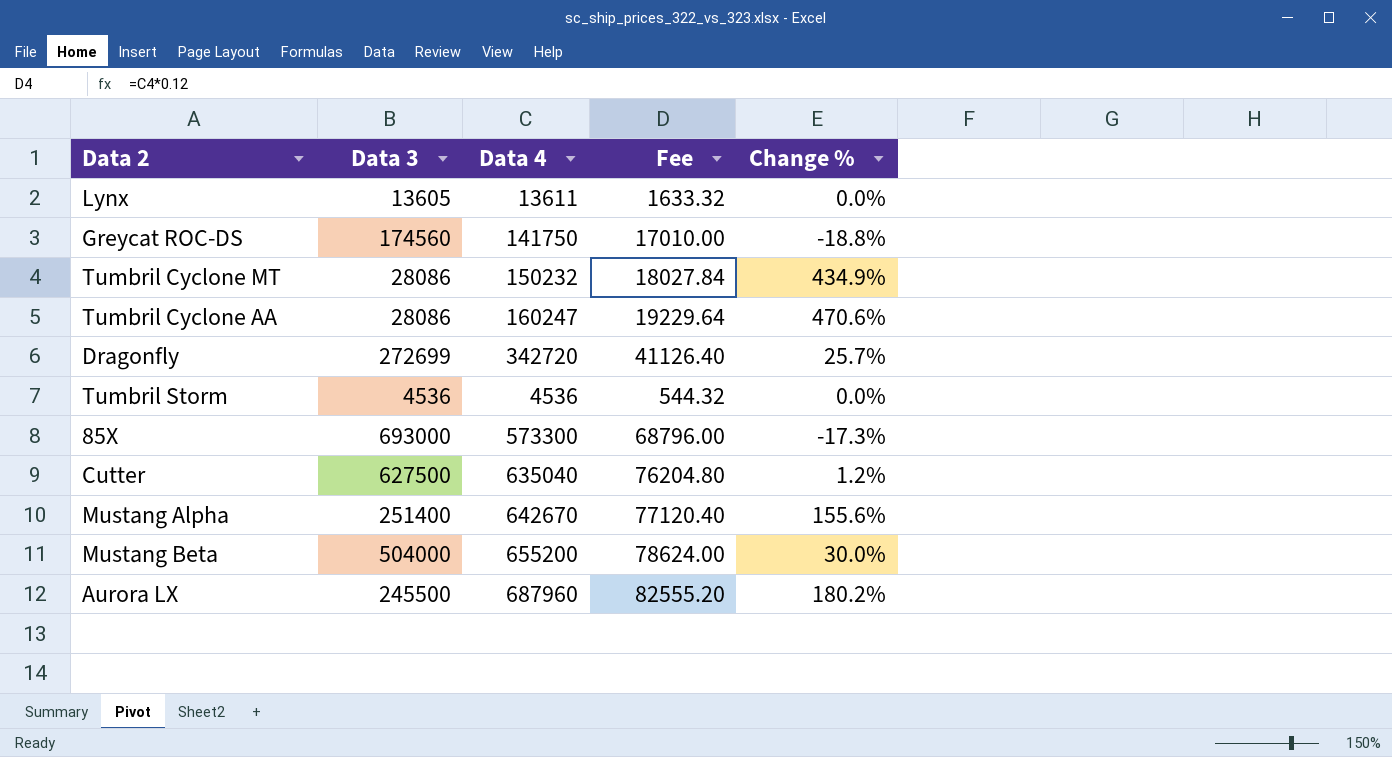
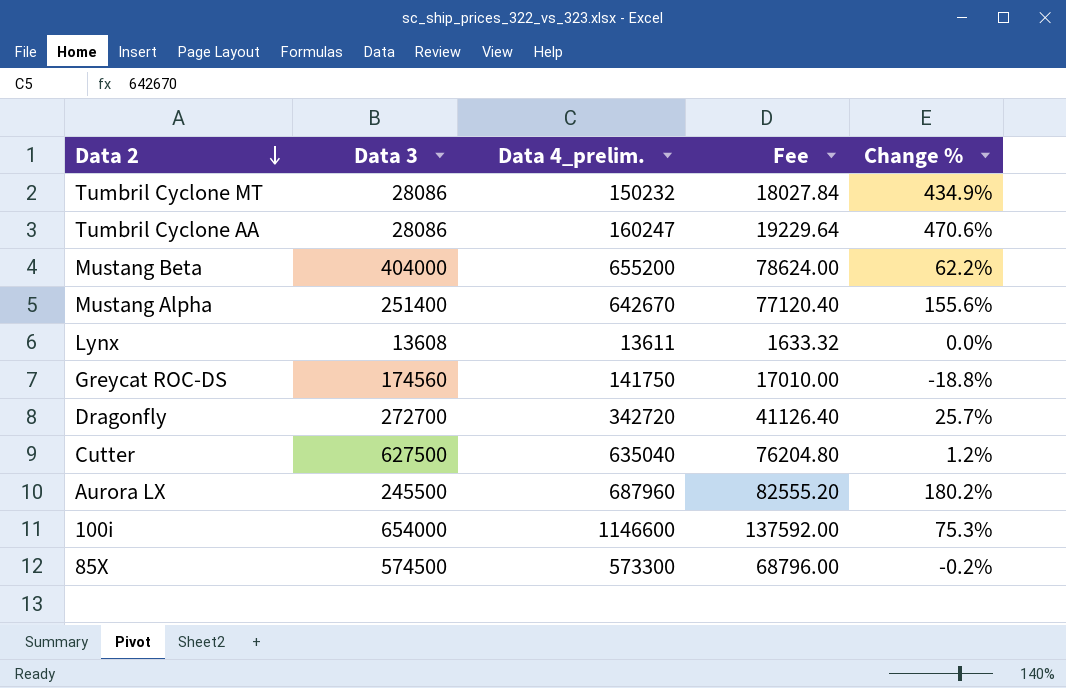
row order: none -> Data 2 descending
column name: Data 4 -> Data 4_prelim.
row Tumbril Storm: 4536 | 4536 | 544.32 | 0.0% -> none
Mustang Beta | Data 3: 504000 -> 404000
Mustang Beta | Change %: 30.0% -> 62.2%
Lynx | Data 3: 13605 -> 13608
Dragonfly | Data 3: 272699 -> 272700
row 100i: none -> 654000 | 1146600 | 137592.00 | 75.3%
85X | Data 3: 693000 -> 574500
85X | Change %: -17.3% -> -0.2%

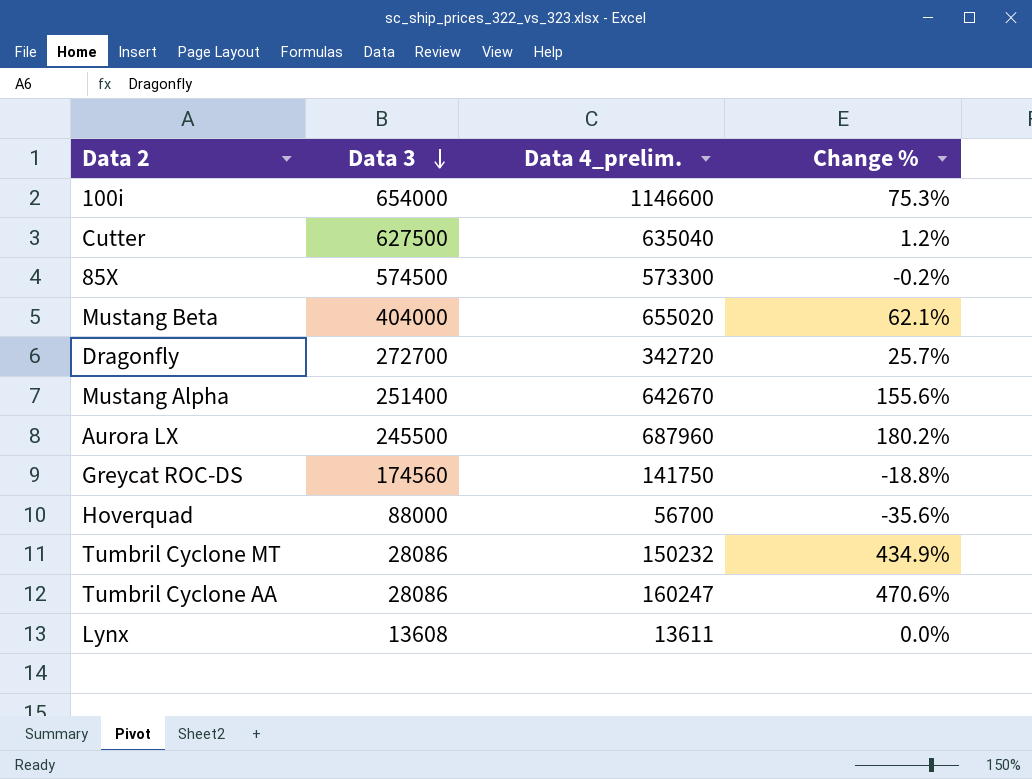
row order: Data 2 descending -> Data 3 descending
column Fee | formula: [Data 4_prelim.] * 0.12 -> none
Mustang Beta | Data 4_prelim.: 655200 -> 655020
Mustang Beta | Change %: 62.2% -> 62.1%
row Hoverquad: none -> 88000 | 56700 | -35.6%

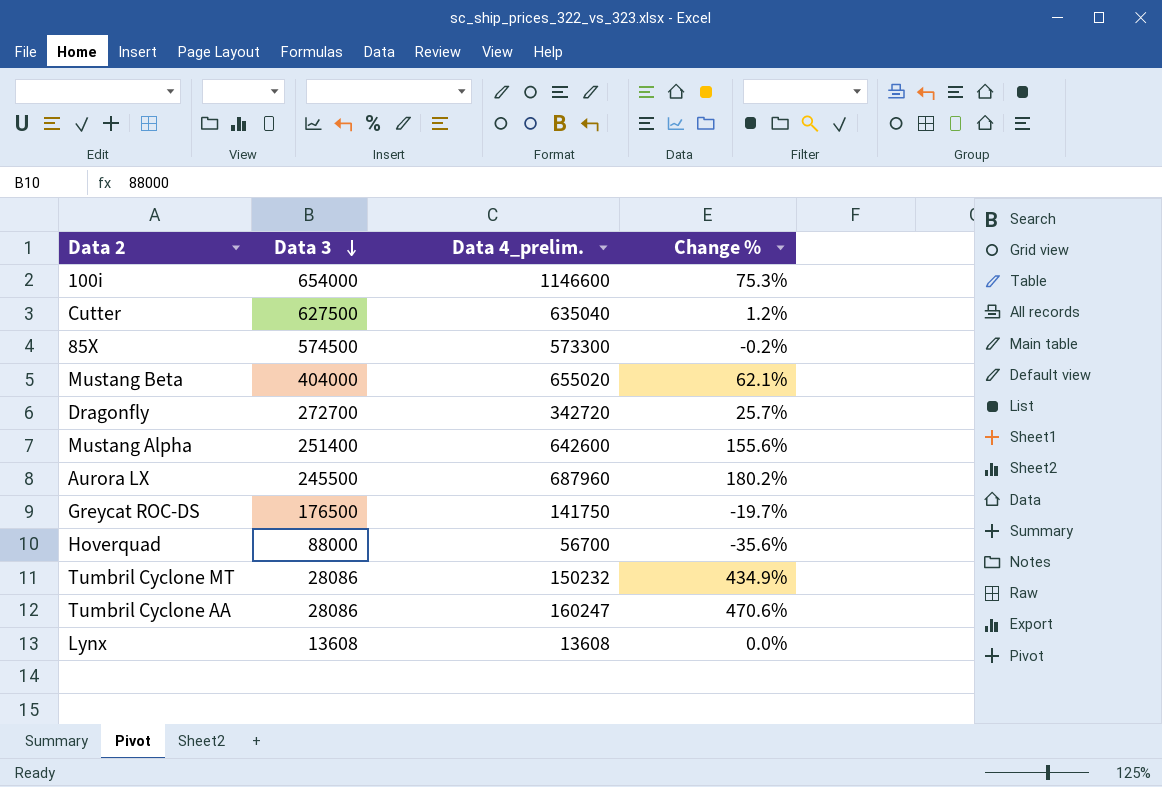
Mustang Alpha | Data 4_prelim.: 642670 -> 642600
Greycat ROC-DS | Data 3: 174560 -> 176500
Greycat ROC-DS | Change %: -18.8% -> -19.7%
Lynx | Data 4_prelim.: 13611 -> 13608

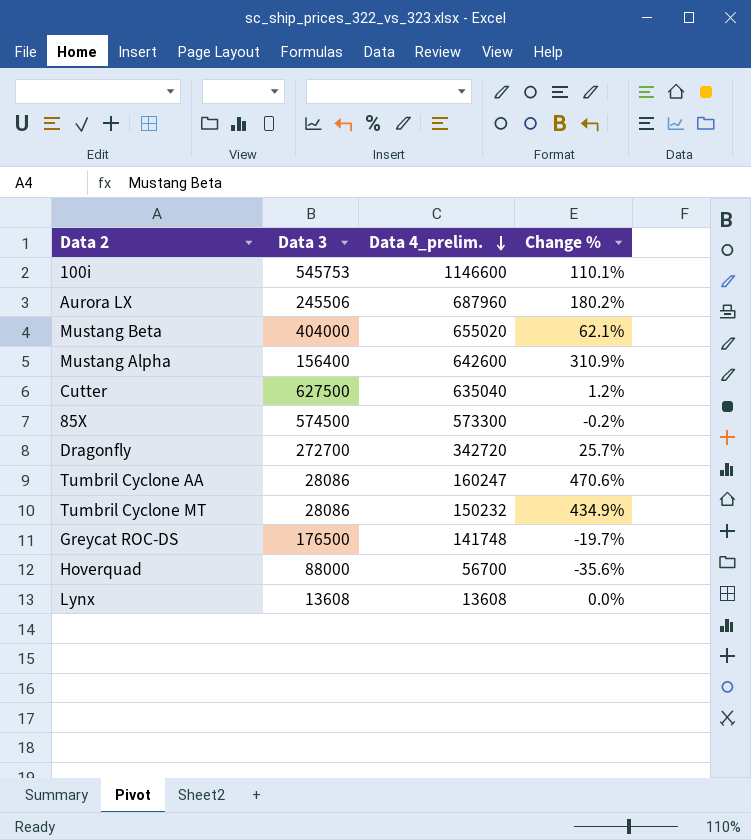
row order: Data 3 descending -> Data 4_prelim. descending
100i | Data 3: 654000 -> 545753
100i | Change %: 75.3% -> 110.1%
Aurora LX | Data 3: 245500 -> 245506
Mustang Alpha | Data 3: 251400 -> 156400
Mustang Alpha | Change %: 155.6% -> 310.9%
Greycat ROC-DS | Data 4_prelim.: 141750 -> 141748

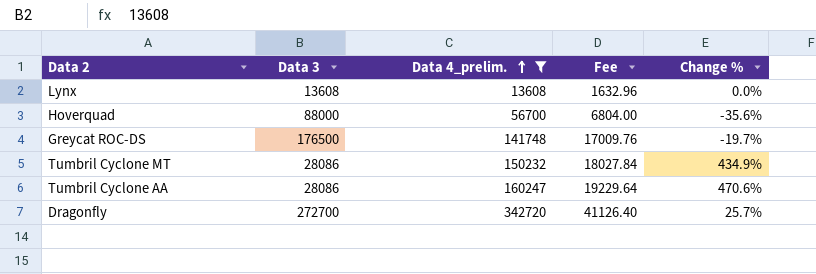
filter: none -> Data 4_prelim. <= 342720
row order: Data 4_prelim. descending -> Data 4_prelim. ascending
column Fee | formula: none -> [Data 4_prelim.] * 0.12

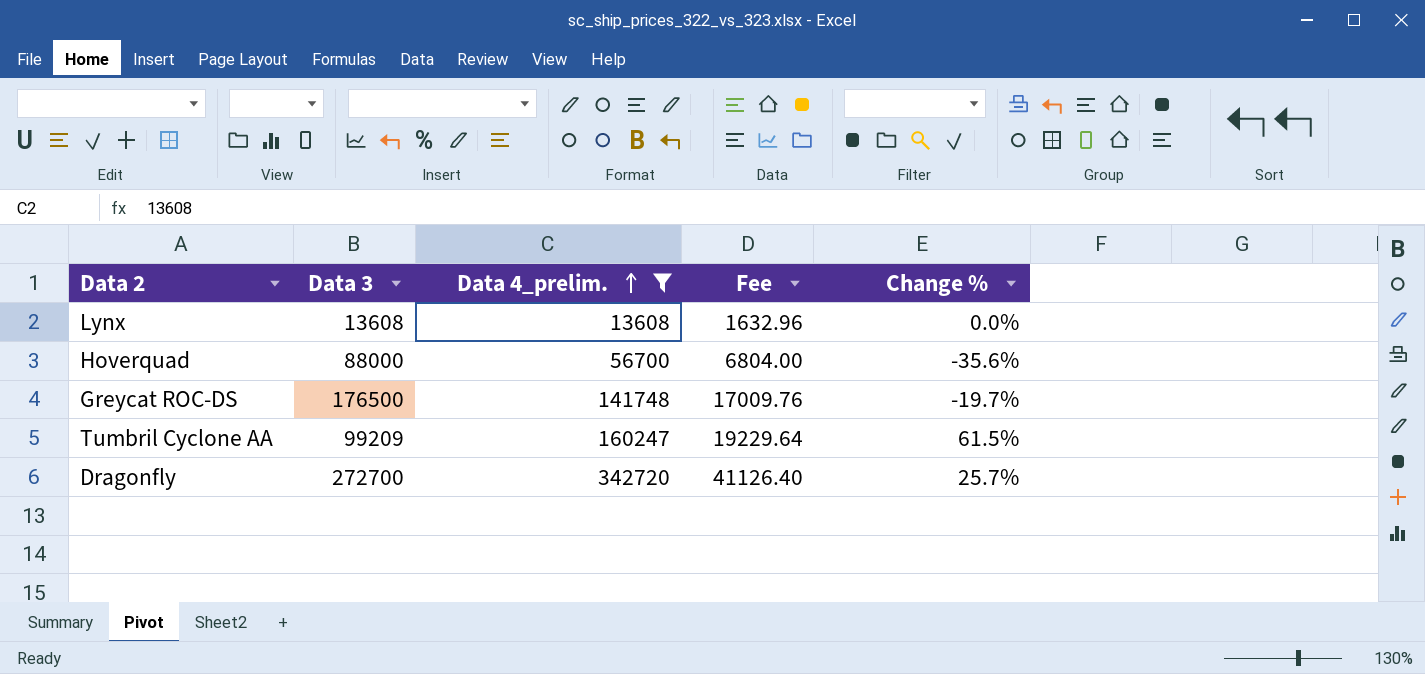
row Tumbril Cyclone MT: 28086 | 150232 | 18027.84 | 434.9% -> none
Tumbril Cyclone AA | Data 3: 28086 -> 99209
Tumbril Cyclone AA | Change %: 470.6% -> 61.5%

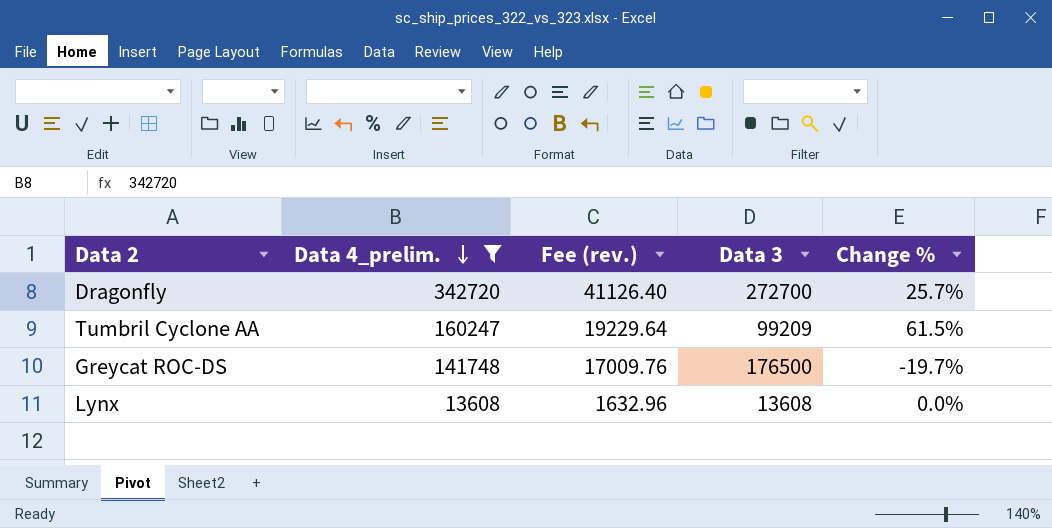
row order: Data 4_prelim. ascending -> Data 4_prelim. descending
column name: Fee -> Fee (rev.)
column Data 3 | position: 2 -> 4
row Hoverquad: 88000 | 56700 | 6804.00 | -35.6% -> none

